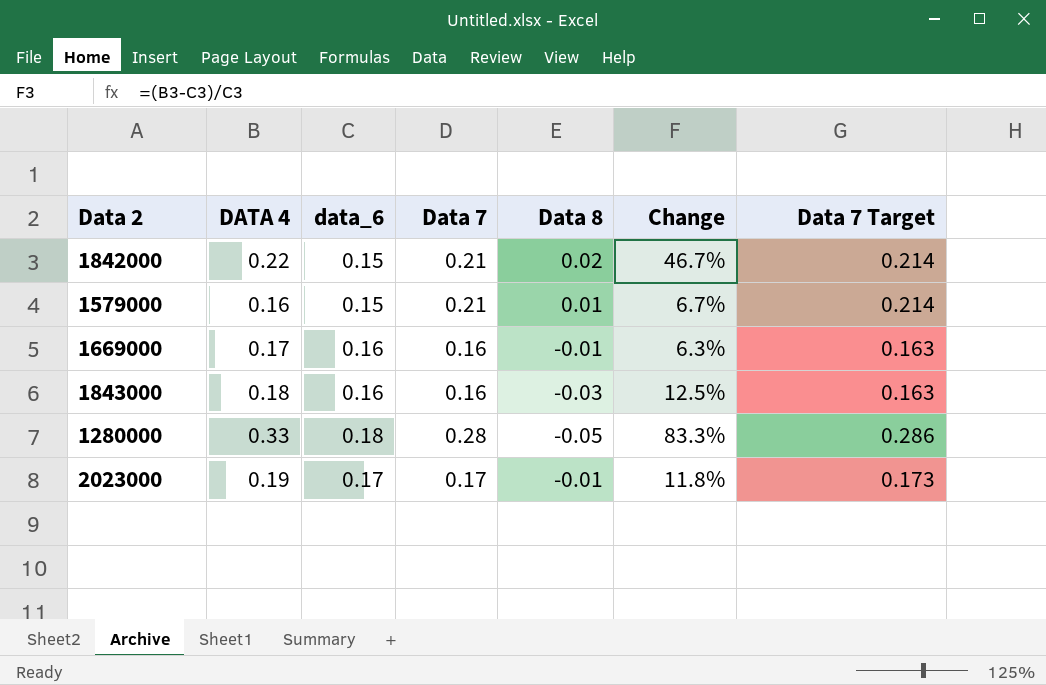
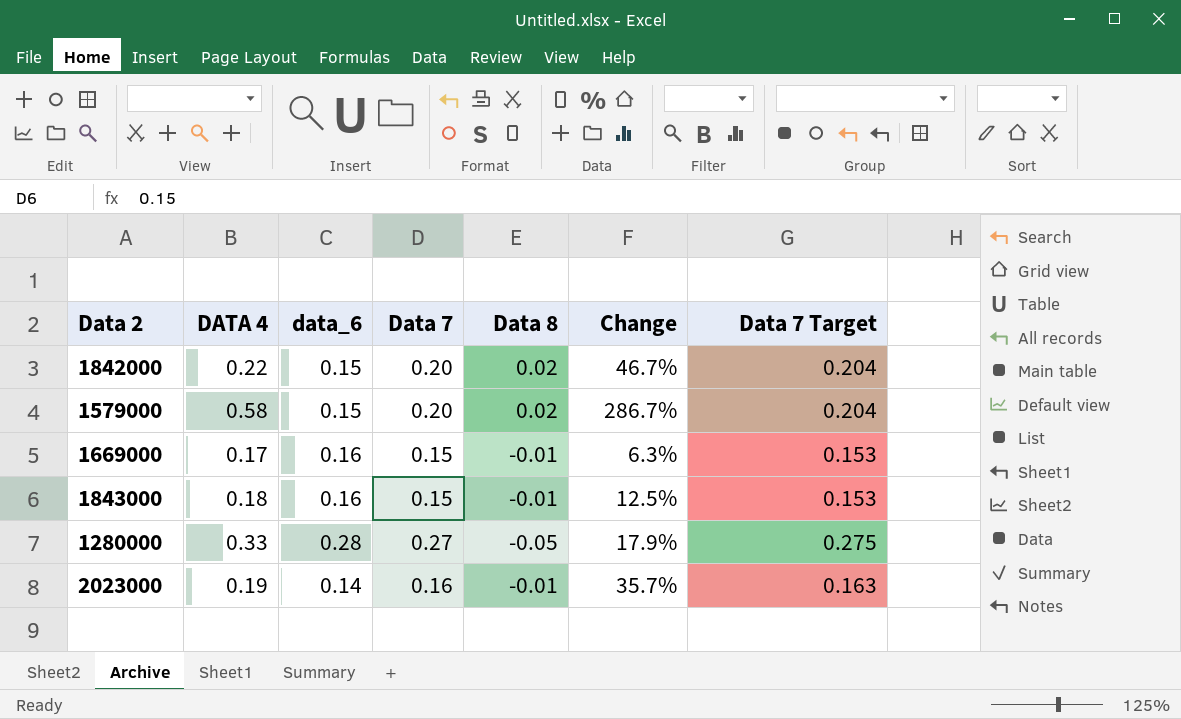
1842000 | Data 7: 0.21 -> 0.20
1842000 | Data 7 Target: 0.214 -> 0.204
1579000 | DATA 4: 0.16 -> 0.58
1579000 | Data 7: 0.21 -> 0.20
1579000 | Data 8: 0.01 -> 0.02
1579000 | Change: 6.7% -> 286.7%
1579000 | Data 7 Target: 0.214 -> 0.204
1669000 | Data 7: 0.16 -> 0.15
1669000 | Data 7 Target: 0.163 -> 0.153
1843000 | Data 7: 0.16 -> 0.15
1843000 | Data 8: -0.03 -> -0.01
1843000 | Data 7 Target: 0.163 -> 0.153
1280000 | data_6: 0.18 -> 0.28
1280000 | Data 7: 0.28 -> 0.27
1280000 | Change: 83.3% -> 17.9%
1280000 | Data 7 Target: 0.286 -> 0.275
2023000 | data_6: 0.17 -> 0.14
2023000 | Data 7: 0.17 -> 0.16
2023000 | Change: 11.8% -> 35.7%
2023000 | Data 7 Target: 0.173 -> 0.163

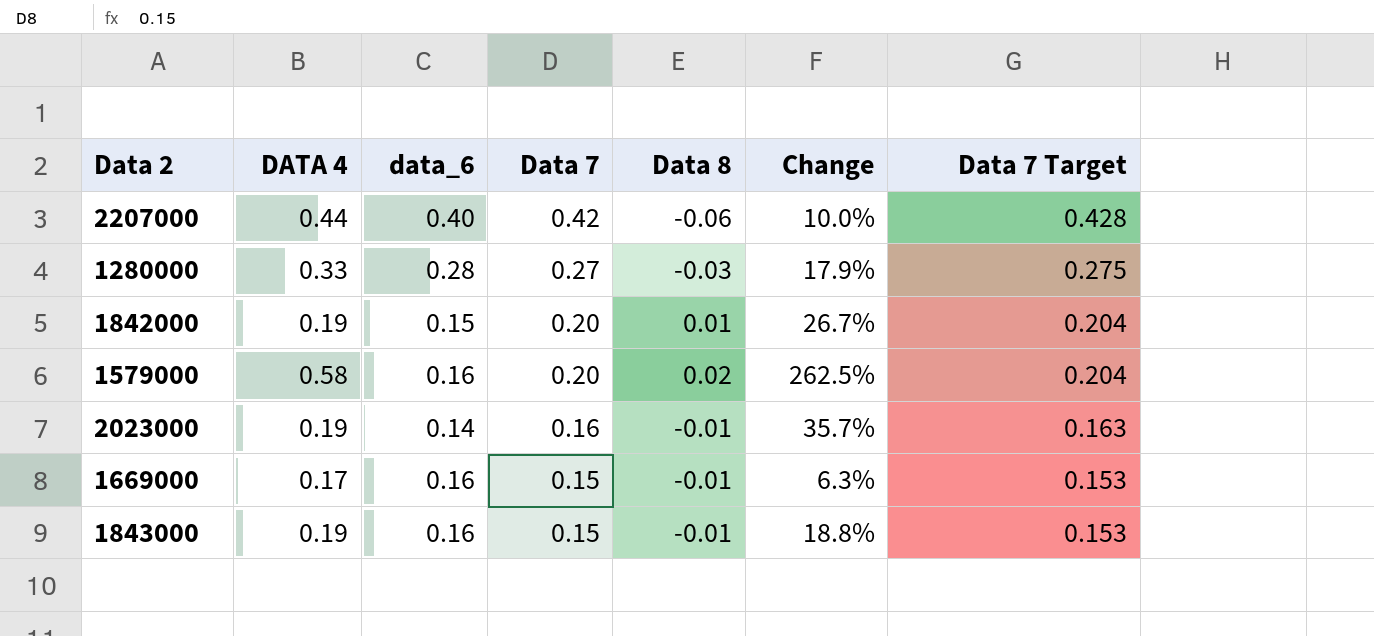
row order: none -> Data 7 descending
row 2207000: none -> 0.44 | 0.40 | 0.42 | -0.06 | 10.0% | 0.428
1280000 | Data 8: -0.05 -> -0.03
1842000 | DATA 4: 0.22 -> 0.19
1842000 | Data 8: 0.02 -> 0.01
1842000 | Change: 46.7% -> 26.7%
1579000 | data_6: 0.15 -> 0.16
1579000 | Change: 286.7% -> 262.5%
1843000 | DATA 4: 0.18 -> 0.19
1843000 | Change: 12.5% -> 18.8%

